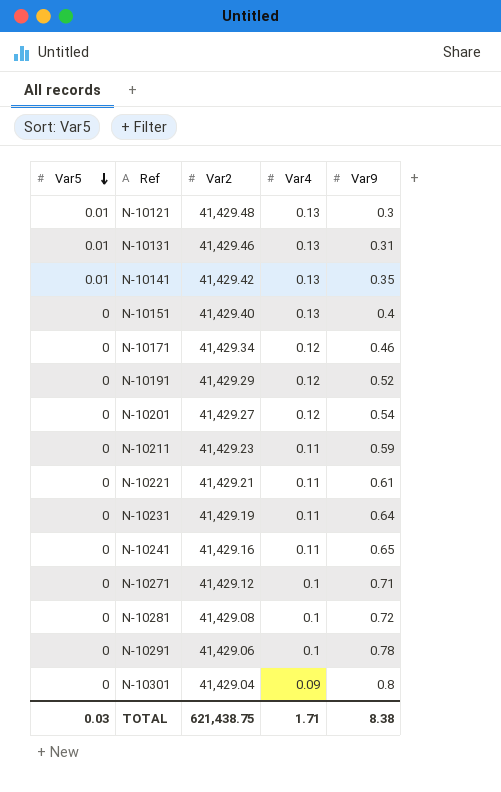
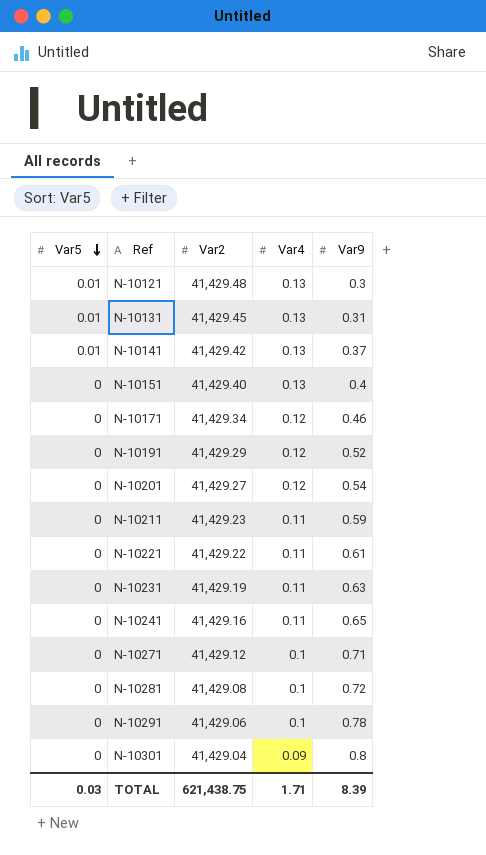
N-10131 | Var2: 41,429.46 -> 41,429.45
N-10141 | Var9: 0.35 -> 0.37
N-10221 | Var2: 41,429.21 -> 41,429.22
N-10231 | Var9: 0.64 -> 0.63
TOTAL | Var9: 8.38 -> 8.39

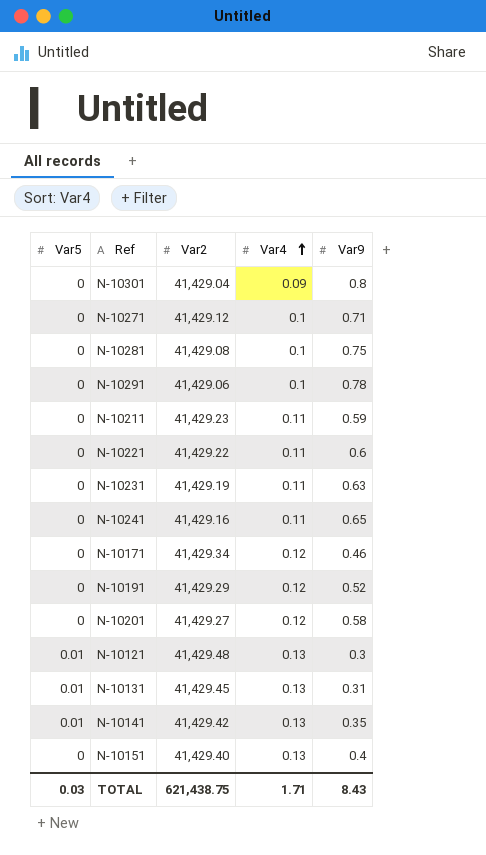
row order: Var5 descending -> Var4 ascending
N-10281 | Var9: 0.72 -> 0.75
N-10221 | Var9: 0.61 -> 0.6
N-10201 | Var9: 0.54 -> 0.58
N-10141 | Var9: 0.37 -> 0.35
TOTAL | Var9: 8.39 -> 8.43

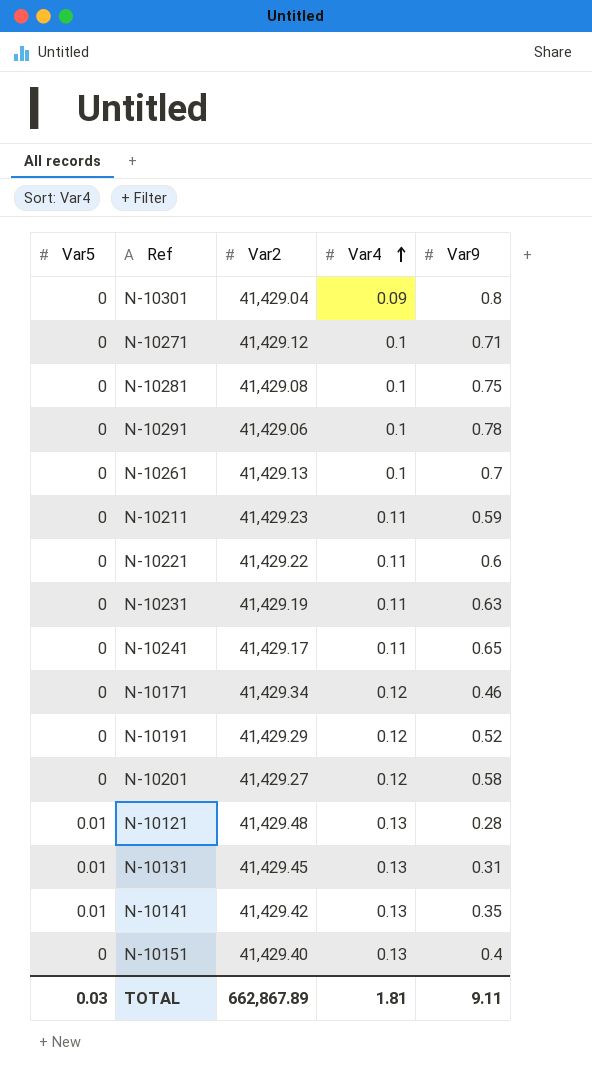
row N-10261: none -> 0 | 41,429.13 | 0.1 | 0.7
N-10241 | Var2: 41,429.16 -> 41,429.17
N-10121 | Var9: 0.3 -> 0.28
TOTAL | Var2: 621,438.75 -> 662,867.89
TOTAL | Var4: 1.71 -> 1.81
TOTAL | Var9: 8.43 -> 9.11

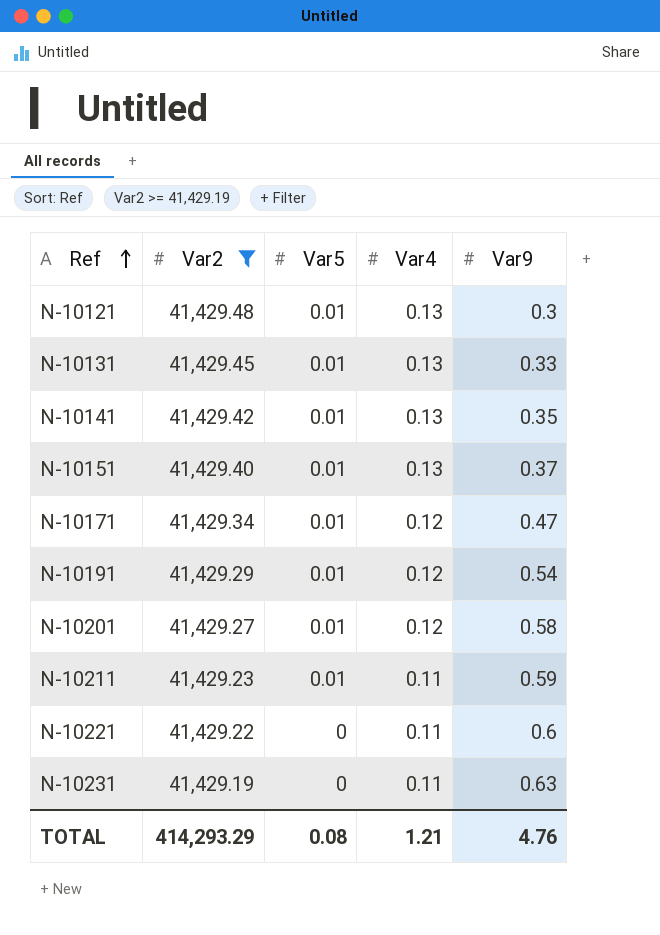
filter: none -> Var2 >= 41,429.19
row order: Var4 ascending -> Ref ascending
column Var5 | position: 1 -> 3
N-10121 | Var9: 0.28 -> 0.3
N-10131 | Var9: 0.31 -> 0.33
N-10151 | Var5: 0 -> 0.01
N-10151 | Var9: 0.4 -> 0.37
N-10171 | Var5: 0 -> 0.01
N-10171 | Var9: 0.46 -> 0.47
N-10191 | Var5: 0 -> 0.01
N-10191 | Var9: 0.52 -> 0.54
N-10201 | Var5: 0 -> 0.01
N-10211 | Var5: 0 -> 0.01
TOTAL | Var2: 662,867.89 -> 414,293.29
TOTAL | Var5: 0.03 -> 0.08
TOTAL | Var4: 1.81 -> 1.21
TOTAL | Var9: 9.11 -> 4.76

